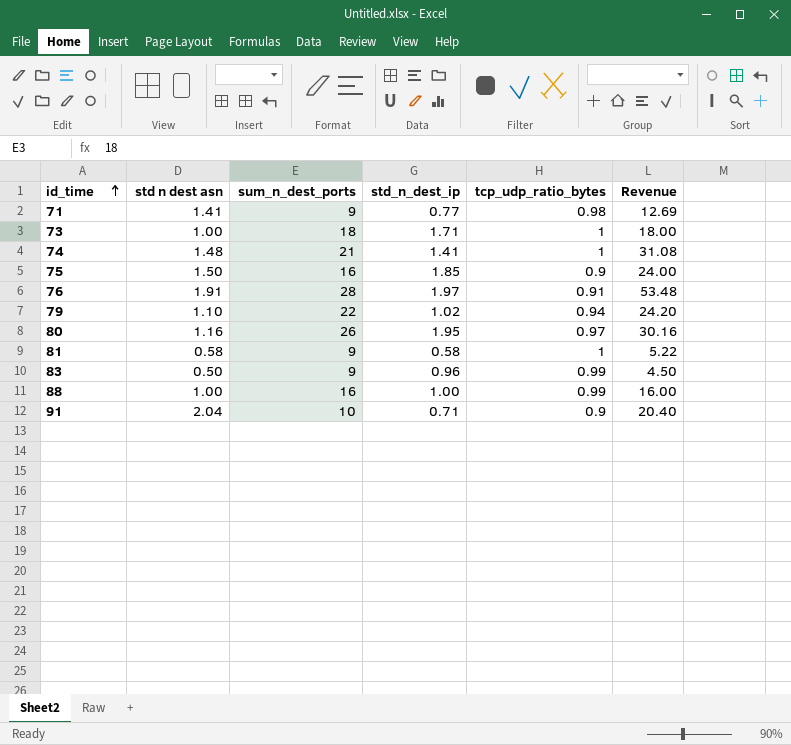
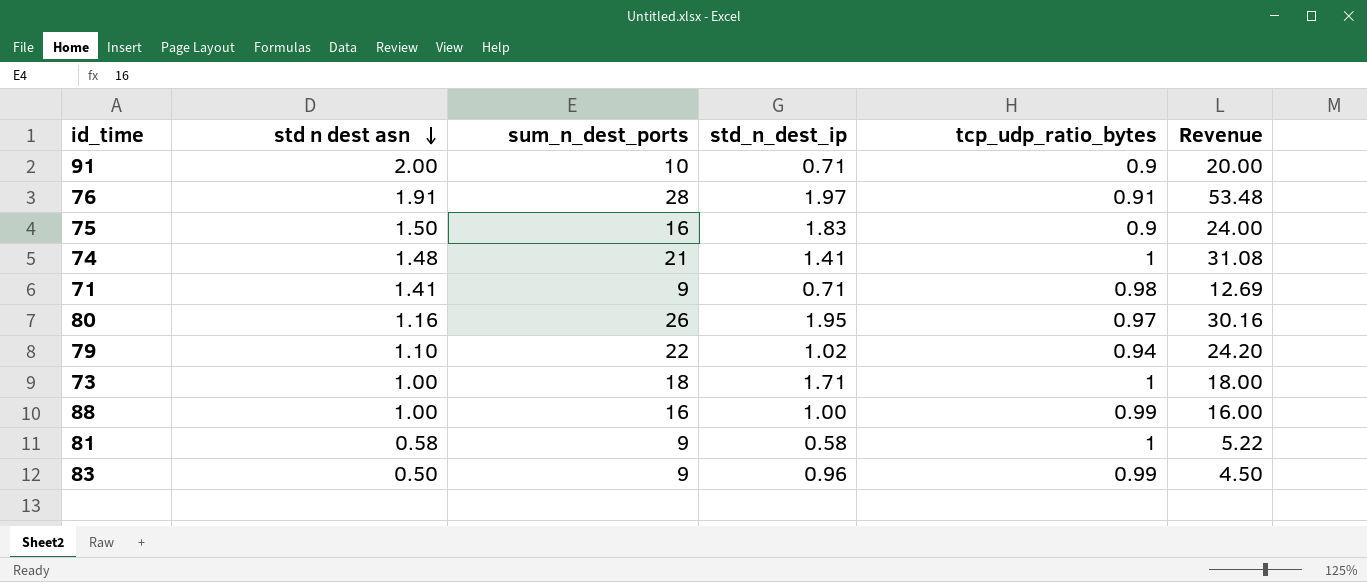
row order: id_time ascending -> std n dest asn descending
91 | std n dest asn: 2.04 -> 2.00
91 | Revenue: 20.40 -> 20.00
75 | std_n_dest_ip: 1.85 -> 1.83
71 | std_n_dest_ip: 0.77 -> 0.71

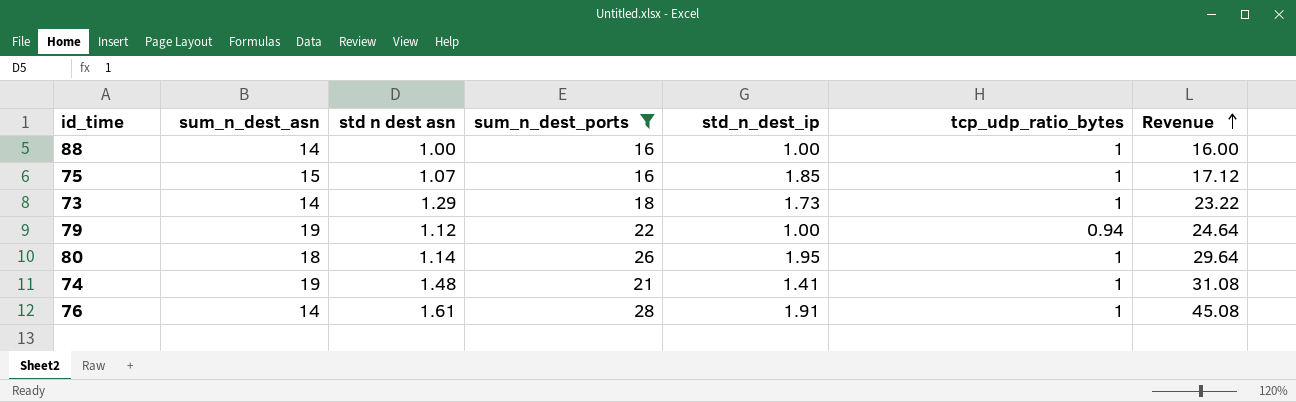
filter: none -> sum_n_dest_ports >= 16
row order: std n dest asn descending -> Revenue ascending
column sum_n_dest_asn | position: none -> 2
88 | tcp_udp_ratio_bytes: 0.99 -> 1
75 | std n dest asn: 1.50 -> 1.07
75 | std_n_dest_ip: 1.83 -> 1.85
75 | tcp_udp_ratio_bytes: 0.9 -> 1
75 | Revenue: 24.00 -> 17.12
73 | std n dest asn: 1.00 -> 1.29
73 | std_n_dest_ip: 1.71 -> 1.73
73 | Revenue: 18.00 -> 23.22
79 | std n dest asn: 1.10 -> 1.12
79 | std_n_dest_ip: 1.02 -> 1.00
79 | Revenue: 24.20 -> 24.64
80 | std n dest asn: 1.16 -> 1.14
80 | tcp_udp_ratio_bytes: 0.97 -> 1
80 | Revenue: 30.16 -> 29.64
76 | std n dest asn: 1.91 -> 1.61
76 | std_n_dest_ip: 1.97 -> 1.91
76 | tcp_udp_ratio_bytes: 0.91 -> 1
76 | Revenue: 53.48 -> 45.08

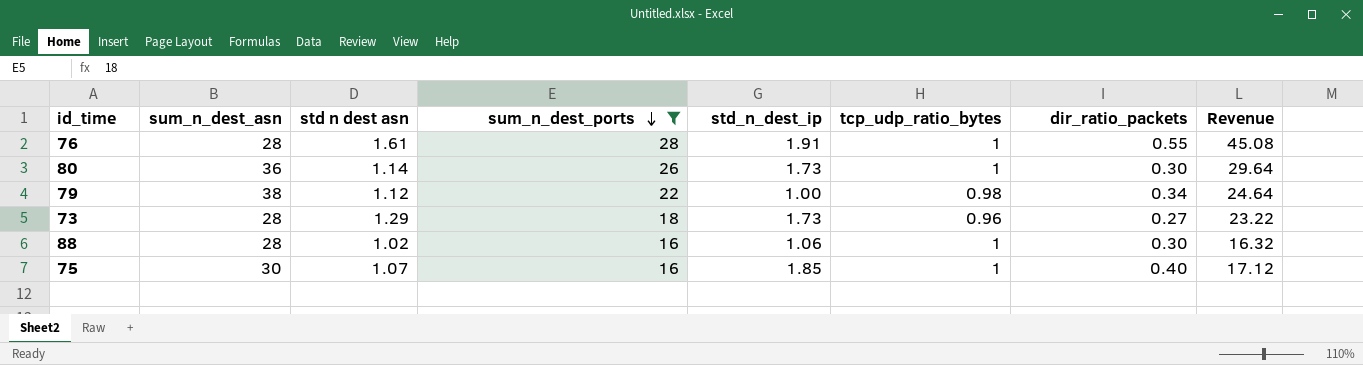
row order: Revenue ascending -> sum_n_dest_ports descending
column dir_ratio_packets | position: none -> 7
row 74: 19 | 1.48 | 21 | 1.41 | 1 | 31.08 -> none
76 | sum_n_dest_asn: 14 -> 28
80 | sum_n_dest_asn: 18 -> 36
80 | std_n_dest_ip: 1.95 -> 1.73
79 | sum_n_dest_asn: 19 -> 38
79 | tcp_udp_ratio_bytes: 0.94 -> 0.98
73 | sum_n_dest_asn: 14 -> 28
73 | tcp_udp_ratio_bytes: 1 -> 0.96
88 | sum_n_dest_asn: 14 -> 28
88 | std n dest asn: 1.00 -> 1.02
88 | std_n_dest_ip: 1.00 -> 1.06
88 | Revenue: 16.00 -> 16.32
75 | sum_n_dest_asn: 15 -> 30

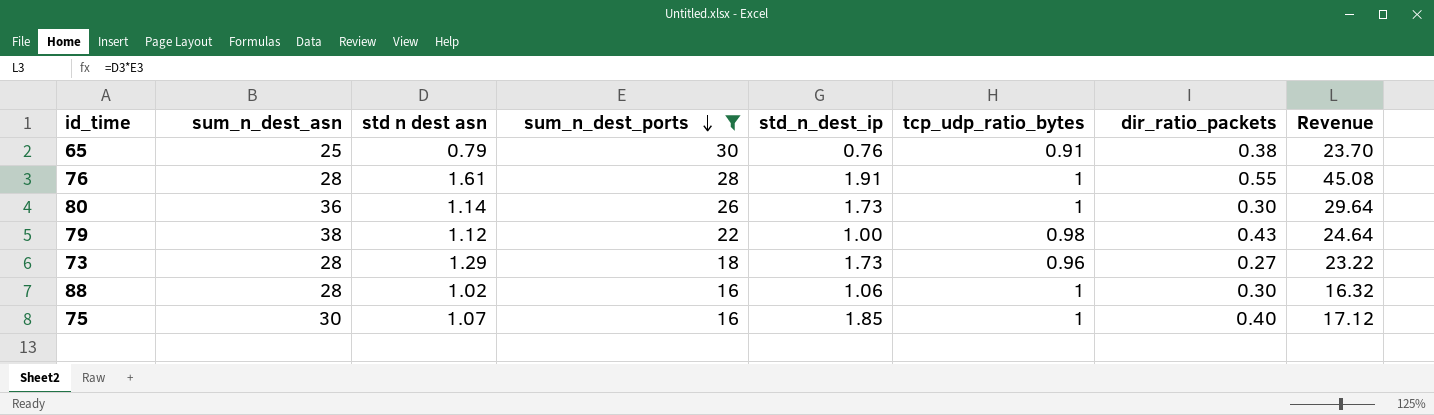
row 65: none -> 25 | 0.79 | 30 | 0.76 | 0.91 | 0.38 | 23.70
79 | dir_ratio_packets: 0.34 -> 0.43

